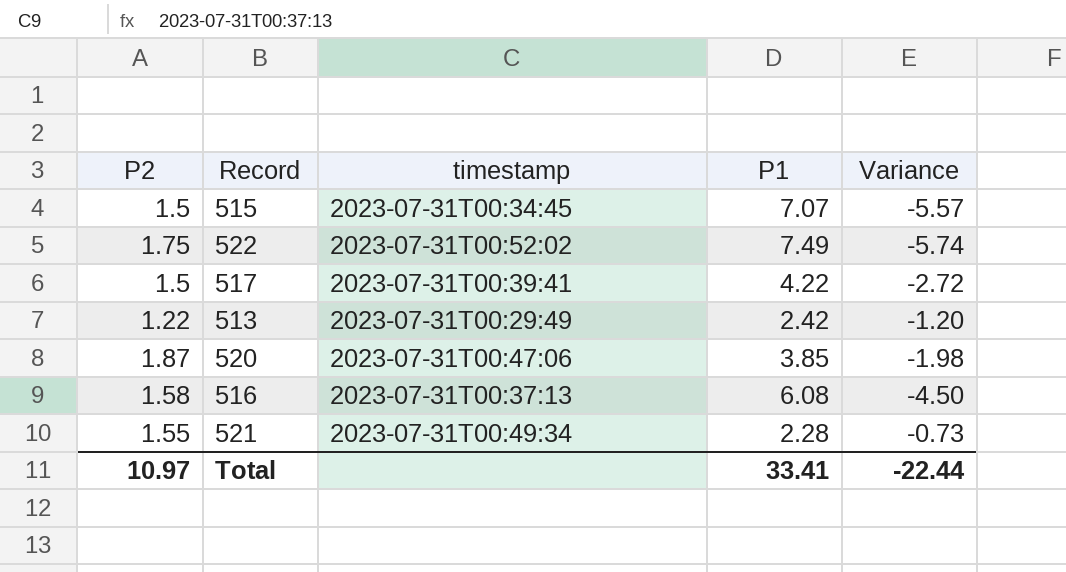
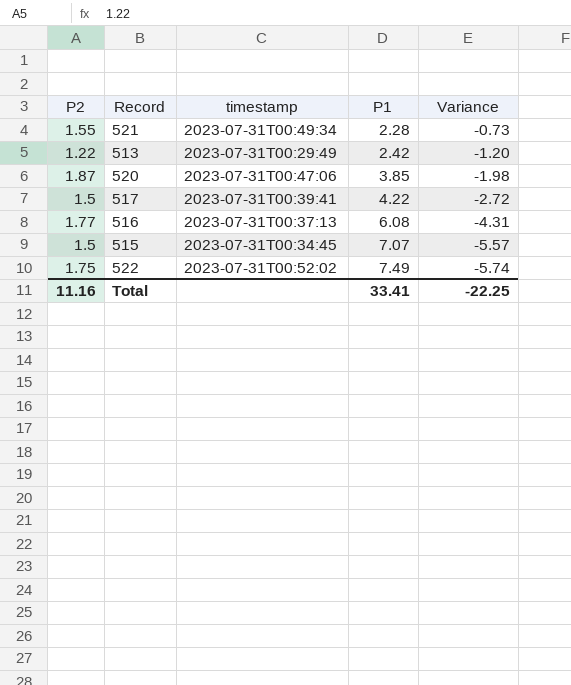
row order: none -> P1 ascending
516 | P2: 1.58 -> 1.77
516 | Variance: -4.50 -> -4.31
Total | P2: 10.97 -> 11.16
Total | Variance: -22.44 -> -22.25

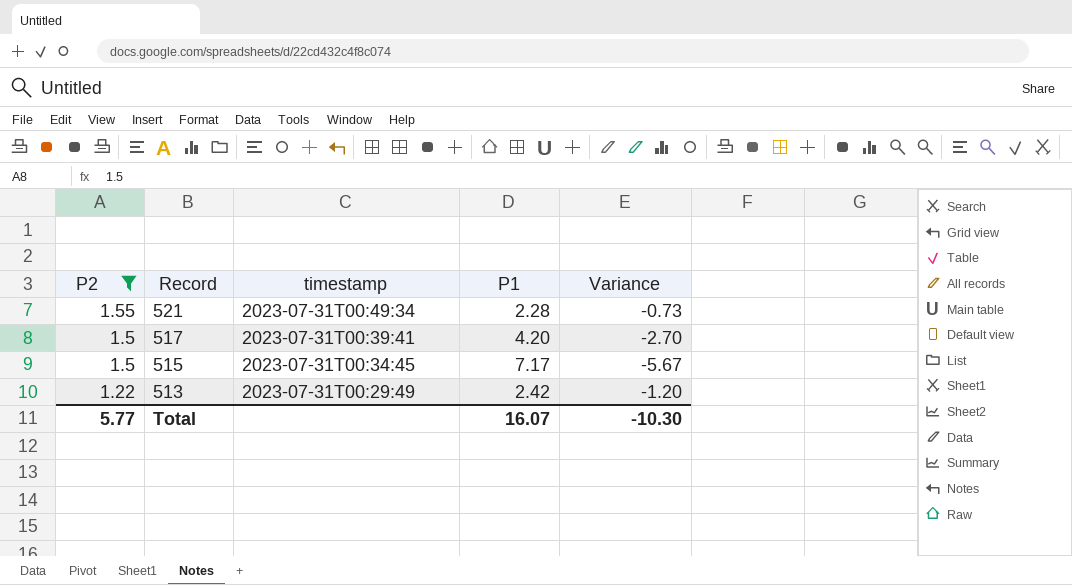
filter: none -> P2 <= 1.55
row order: P1 ascending -> P2 descending
517 | P1: 4.22 -> 4.20
517 | Variance: -2.72 -> -2.70
515 | P1: 7.07 -> 7.17
515 | Variance: -5.57 -> -5.67
Total | P2: 11.16 -> 5.77
Total | P1: 33.41 -> 16.07
Total | Variance: -22.25 -> -10.30

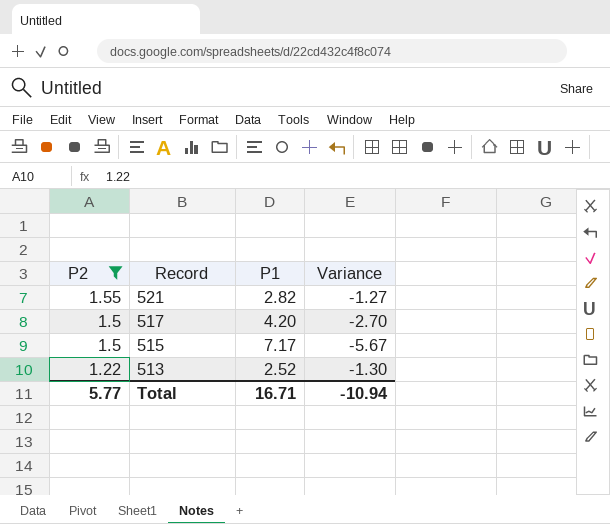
column timestamp | position: 3 -> none
521 | P1: 2.28 -> 2.82
521 | Variance: -0.73 -> -1.27
513 | P1: 2.42 -> 2.52
513 | Variance: -1.20 -> -1.30
Total | P1: 16.07 -> 16.71
Total | Variance: -10.30 -> -10.94

